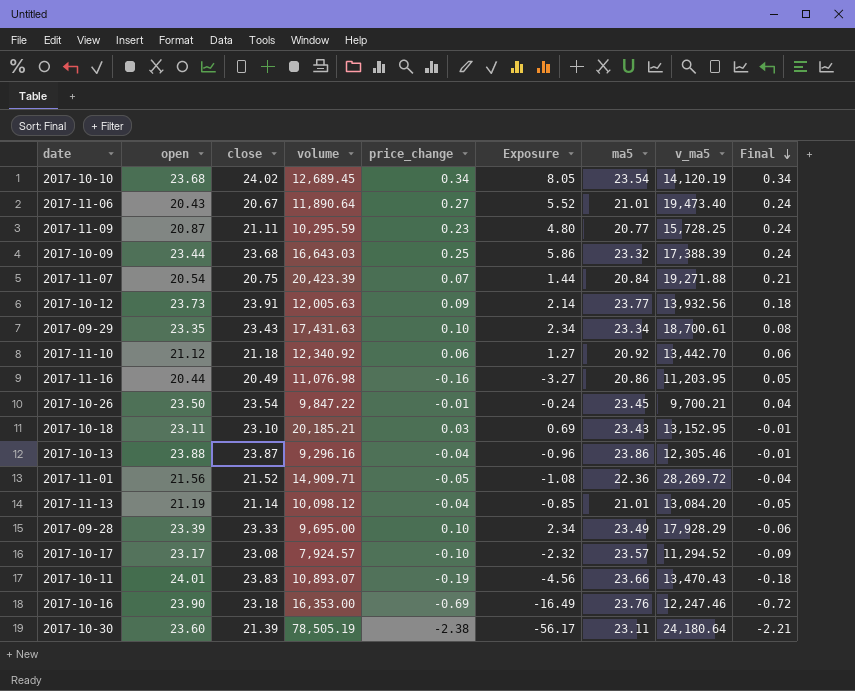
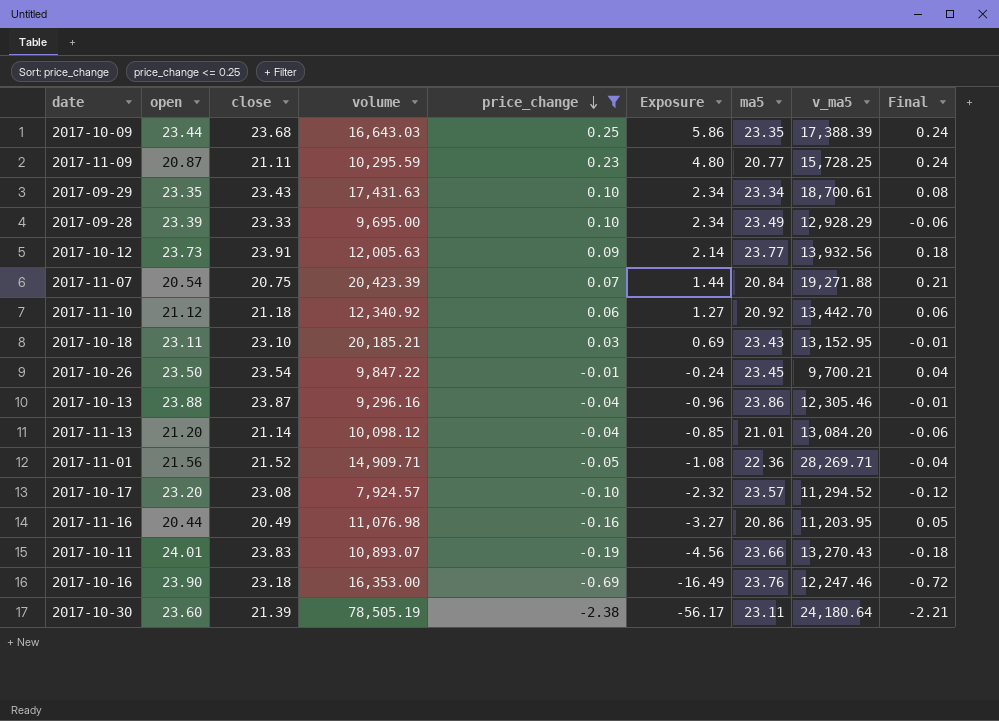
filter: none -> price_change <= 0.25
row order: Final descending -> price_change descending
2017-10-09 | ma5: 23.32 -> 23.35
2017-09-28 | v_ma5: 17,928.29 -> 12,928.29
2017-11-13 | open: 21.19 -> 21.20
2017-11-13 | Final: -0.05 -> -0.06
2017-11-01 | v_ma5: 28,269.72 -> 28,269.71
2017-10-17 | open: 23.17 -> 23.20
2017-10-17 | Final: -0.09 -> -0.12
2017-10-11 | v_ma5: 13,470.43 -> 13,270.43

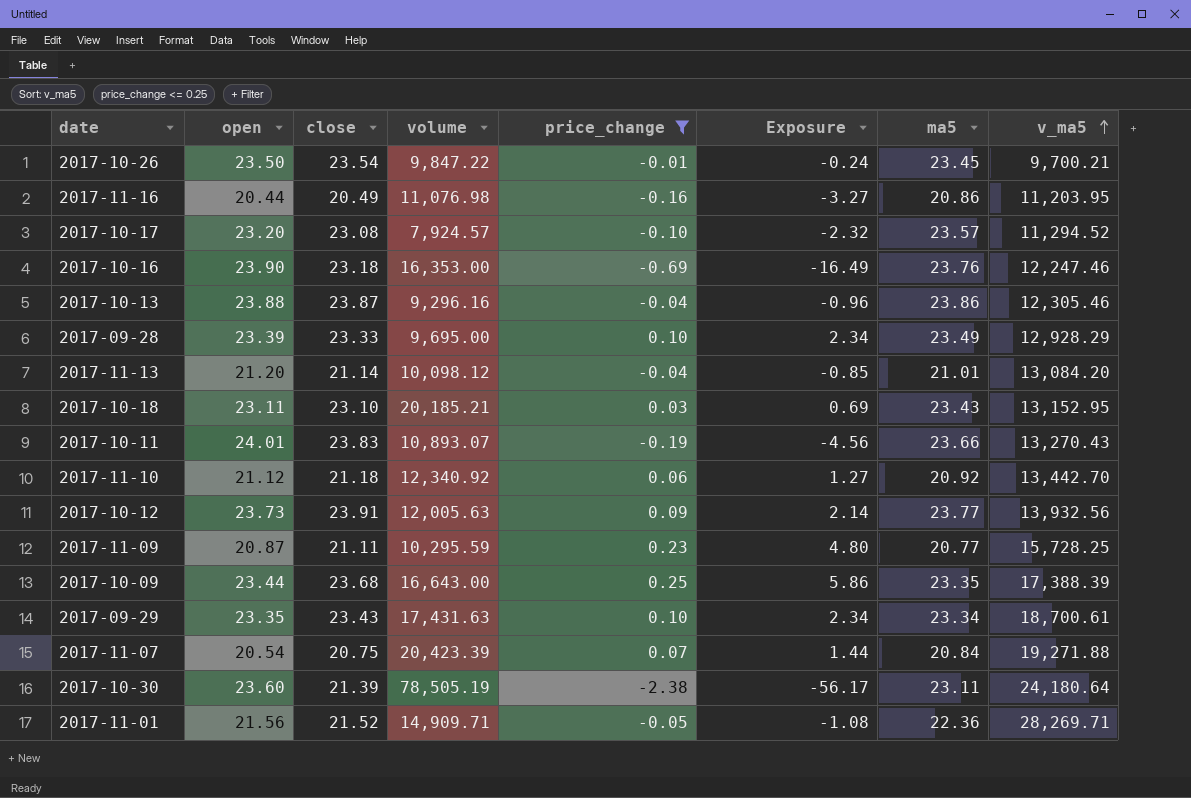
row order: price_change descending -> v_ma5 ascending
column Final | formula: [close] - [open] -> none
2017-10-09 | volume: 16,643.03 -> 16,643.00

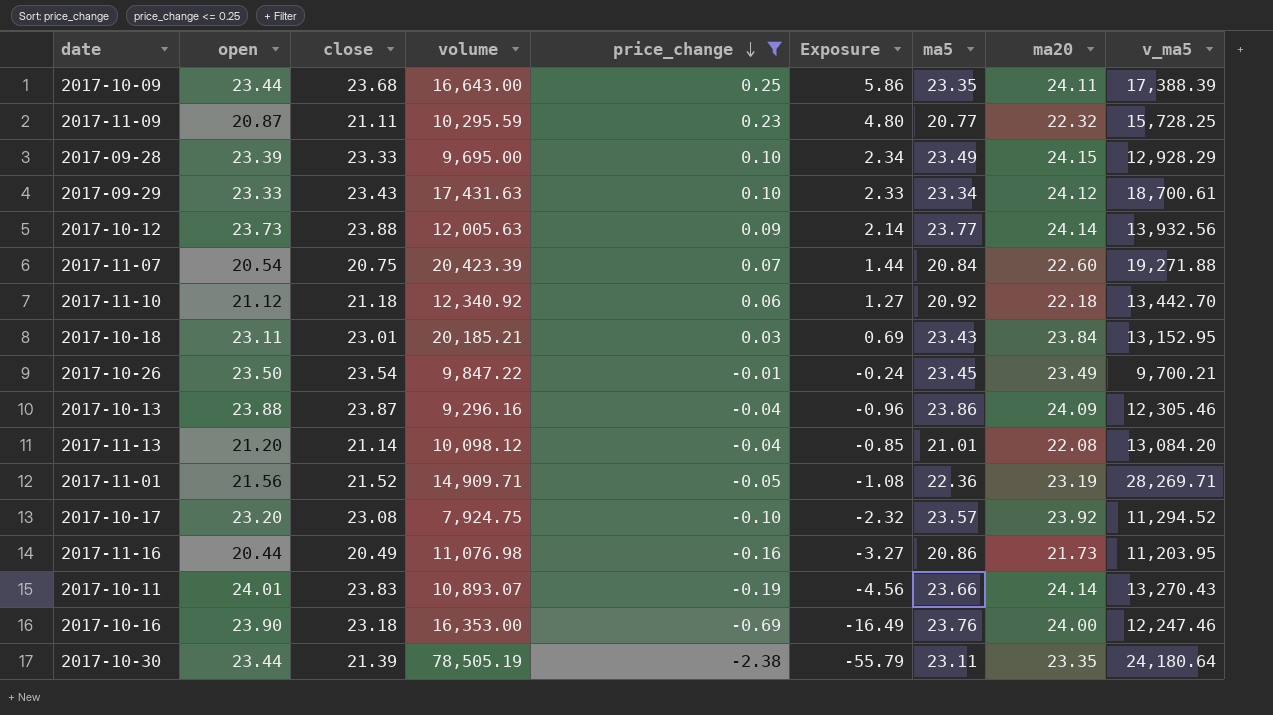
row order: v_ma5 ascending -> price_change descending
column ma20 | position: none -> 8
2017-09-29 | open: 23.35 -> 23.33
2017-09-29 | Exposure: 2.34 -> 2.33
2017-10-12 | close: 23.91 -> 23.88
2017-10-18 | close: 23.10 -> 23.01
2017-10-17 | volume: 7,924.57 -> 7,924.75
2017-10-30 | open: 23.60 -> 23.44
2017-10-30 | Exposure: -56.17 -> -55.79

